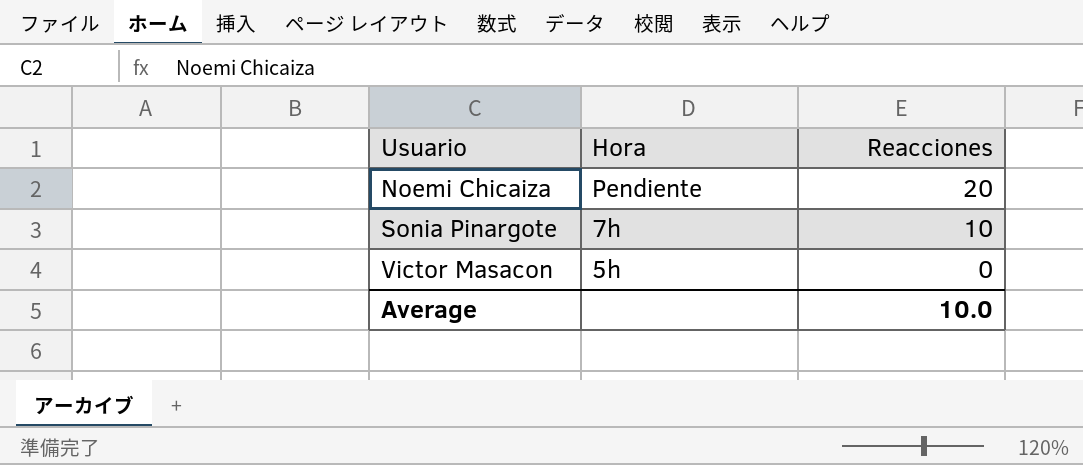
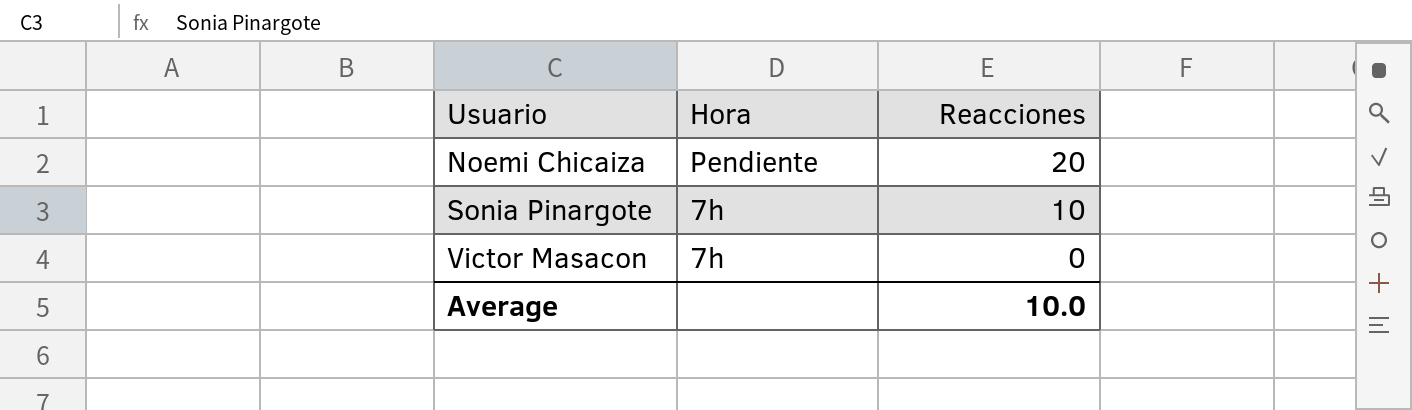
Victor Masacon | Hora: 5h -> 7h

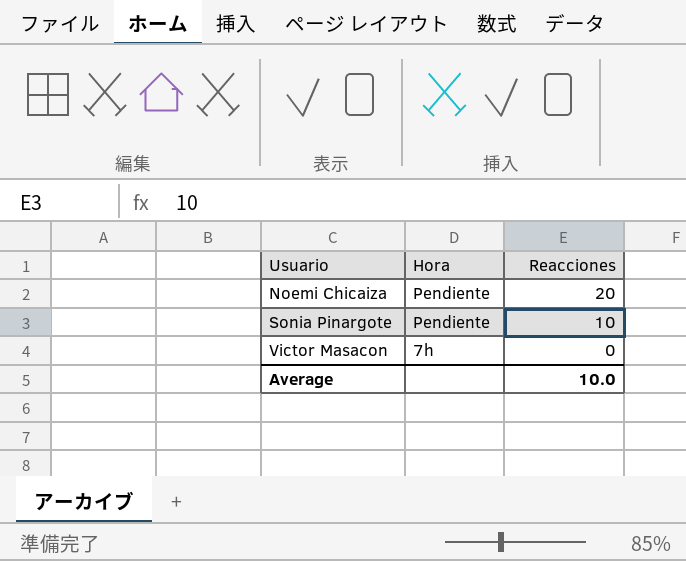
Sonia Pinargote | Hora: 7h -> Pendiente

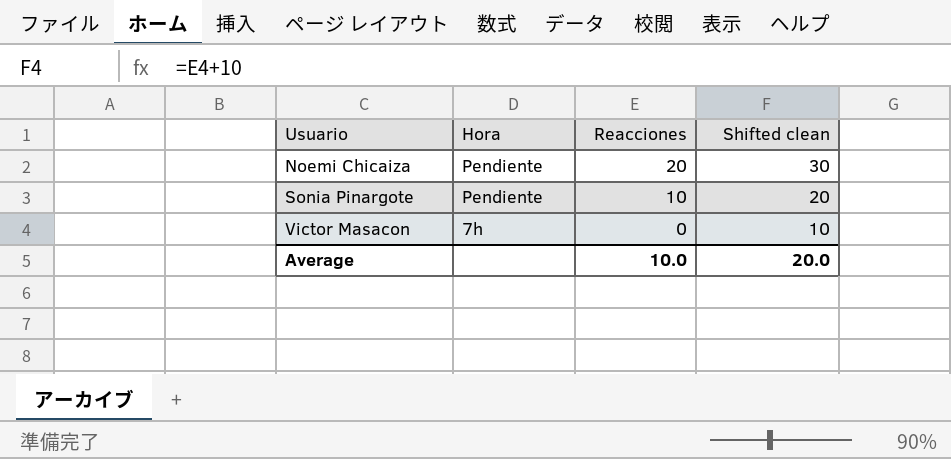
column Shifted clean | formula: none -> [Reacciones] + 10

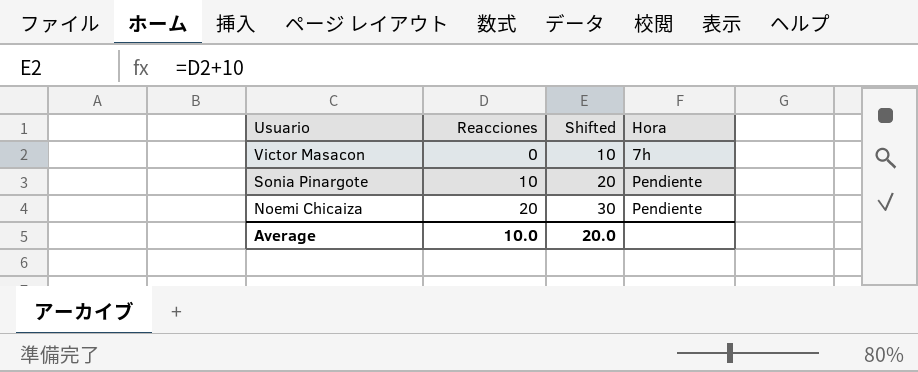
row order: Usuario ascending -> Usuario descending
column name: Shifted clean -> Shifted
column Hora | position: 2 -> 4

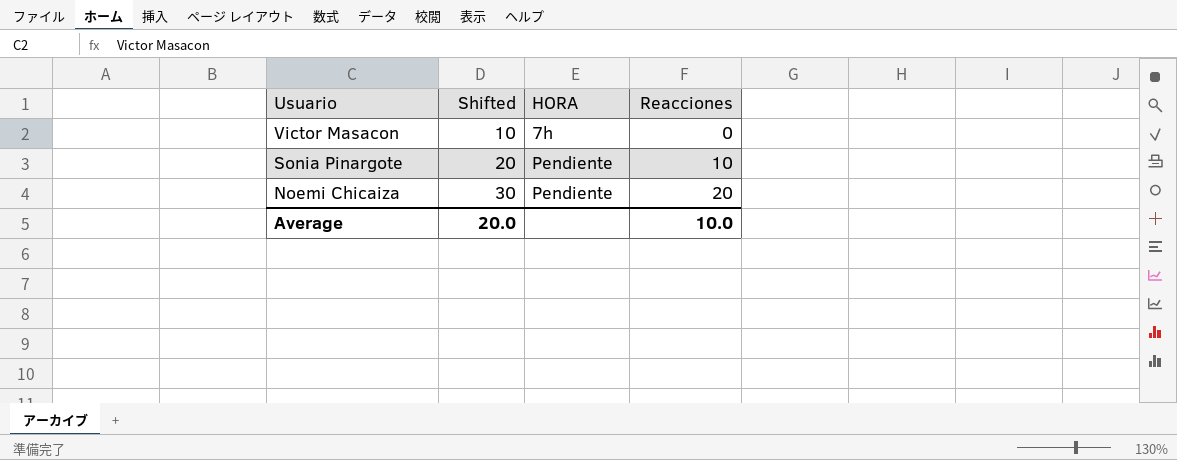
column name: Hora -> HORA
column Reacciones | position: 2 -> 4

